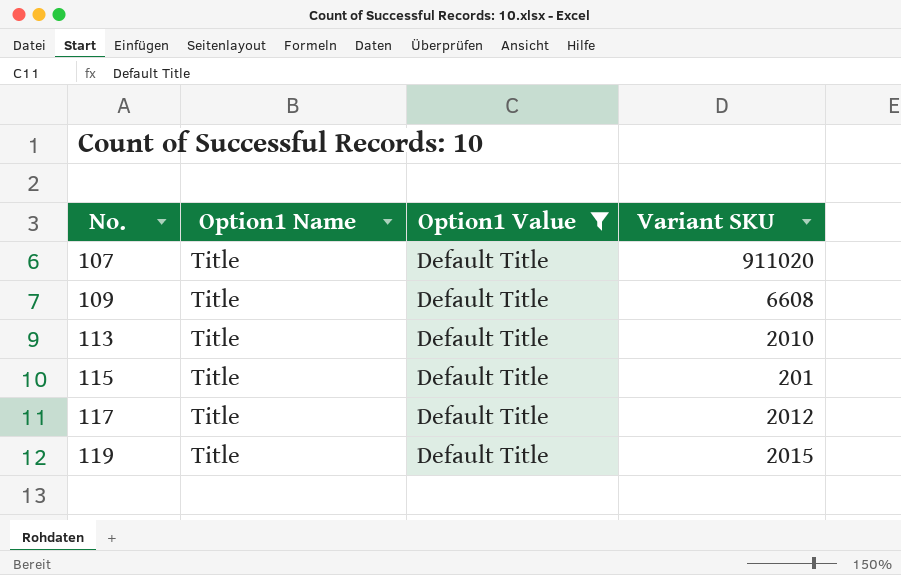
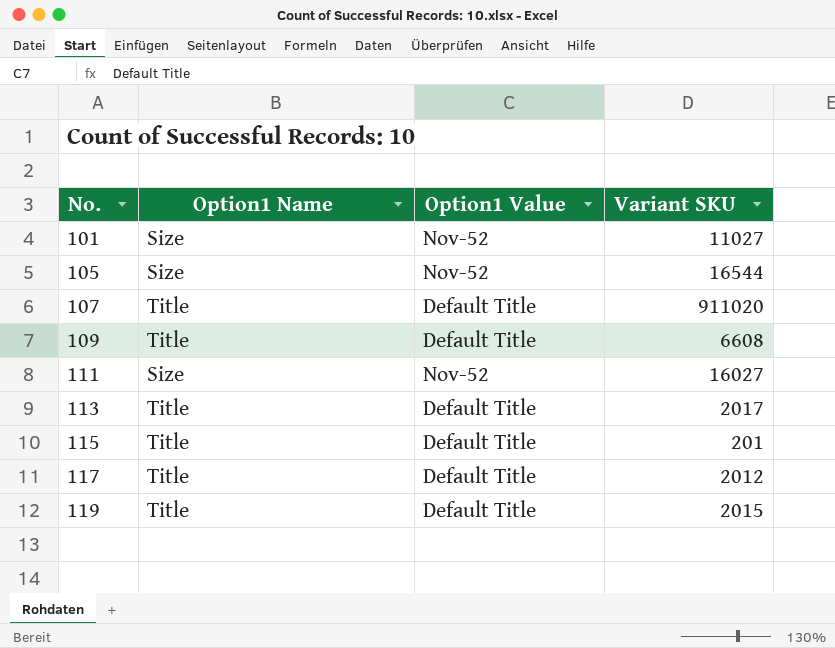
filter: Option1 Value = Default Title -> none
113 | Variant SKU: 2010 -> 2017

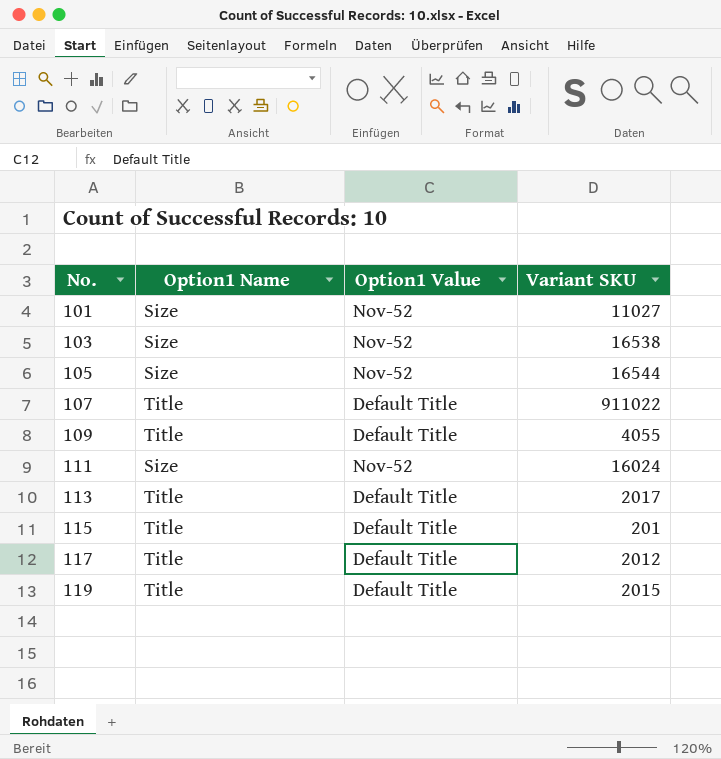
row 103: none -> Size | Nov-52 | 16538
107 | Variant SKU: 911020 -> 911022
109 | Variant SKU: 6608 -> 4055
111 | Variant SKU: 16027 -> 16024

